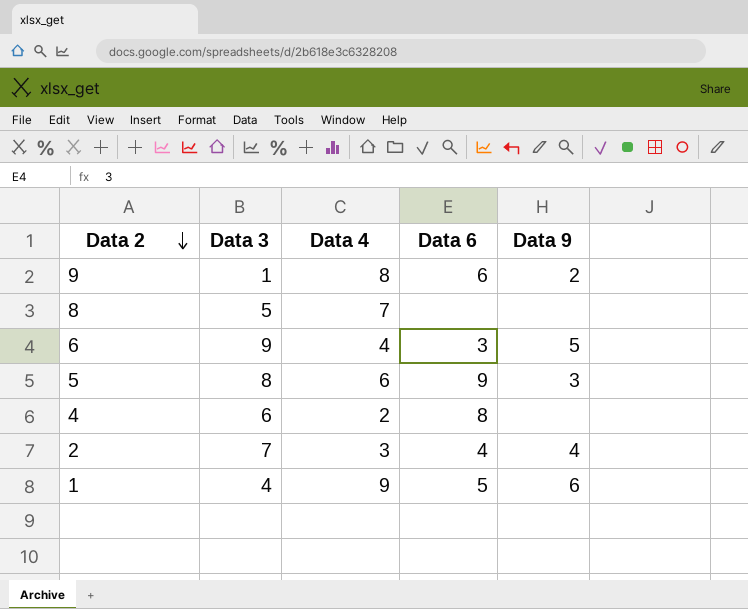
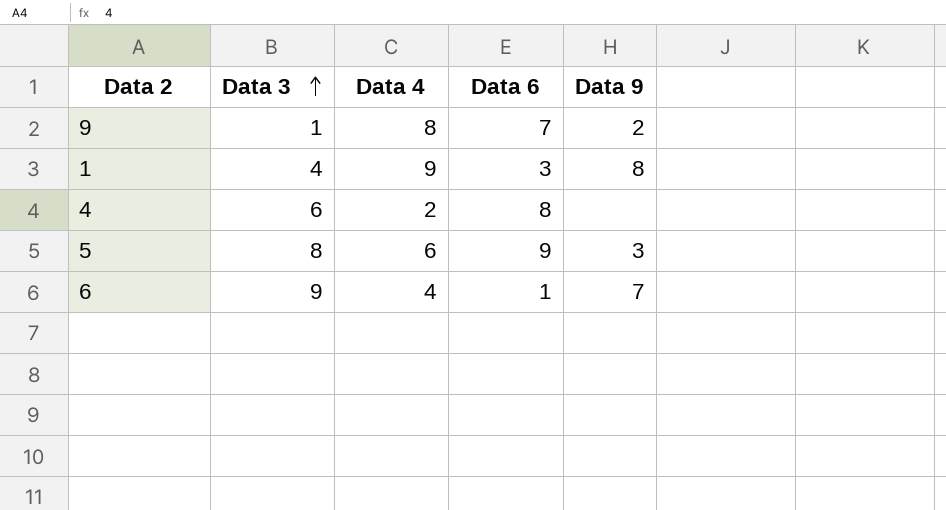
row order: Data 2 descending -> Data 3 ascending
row 8: 5 | 7 | none | none -> none
row 2: 7 | 3 | 4 | 4 -> none
9 | Data 6: 6 -> 7
1 | Data 6: 5 -> 3
1 | Data 9: 6 -> 8
6 | Data 6: 3 -> 1
6 | Data 9: 5 -> 7

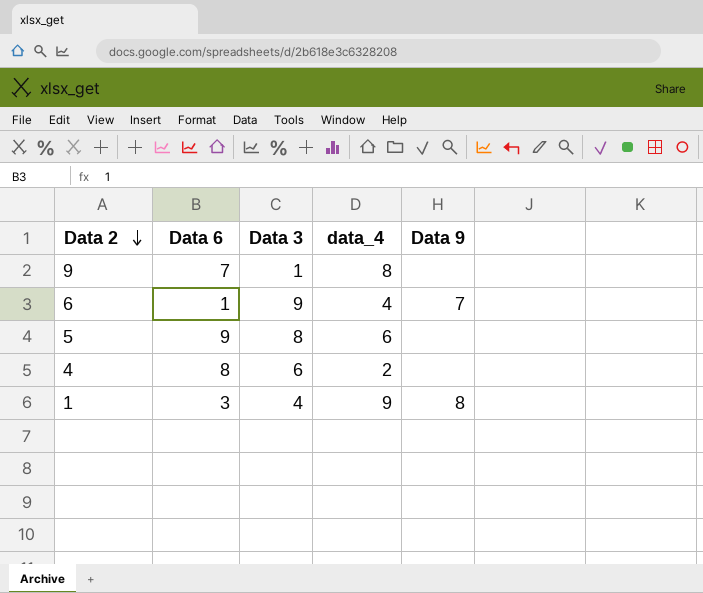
row order: Data 3 ascending -> Data 2 descending
column Data 6 | position: 4 -> 2
column name: Data 4 -> data_4
9 | Data 9: 2 -> none
5 | Data 9: 3 -> none

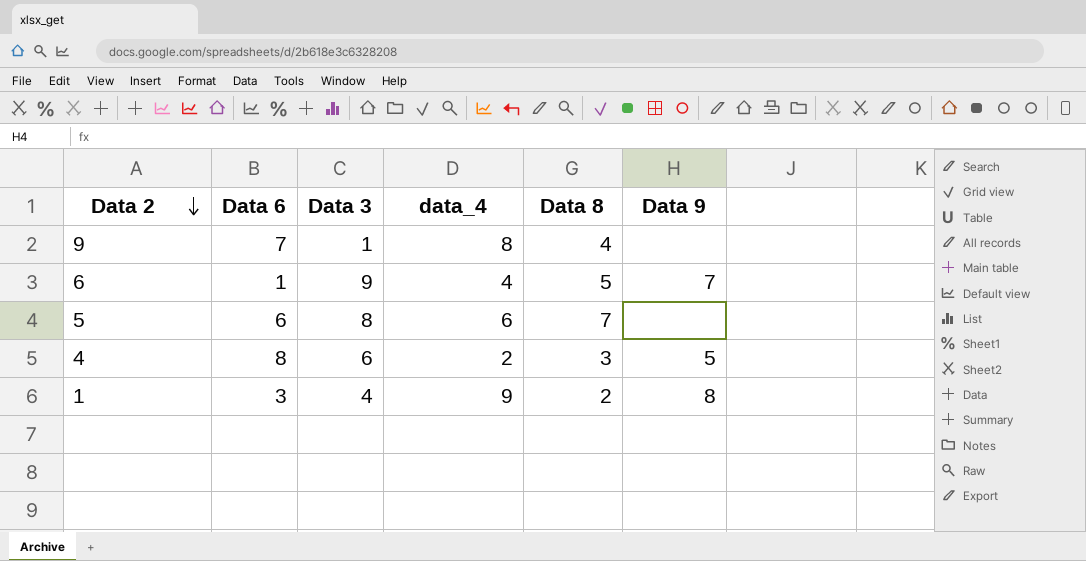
column Data 8 | position: none -> 5
5 | Data 6: 9 -> 6
4 | Data 9: none -> 5

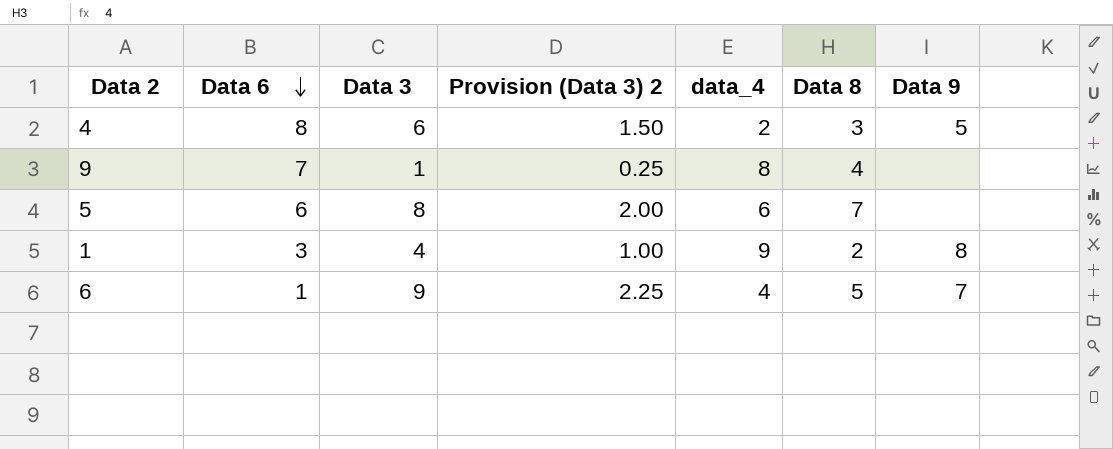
row order: Data 2 descending -> Data 6 descending
column Provision (Data 3) 2 | formula: none -> [Data 3] * 0.25

